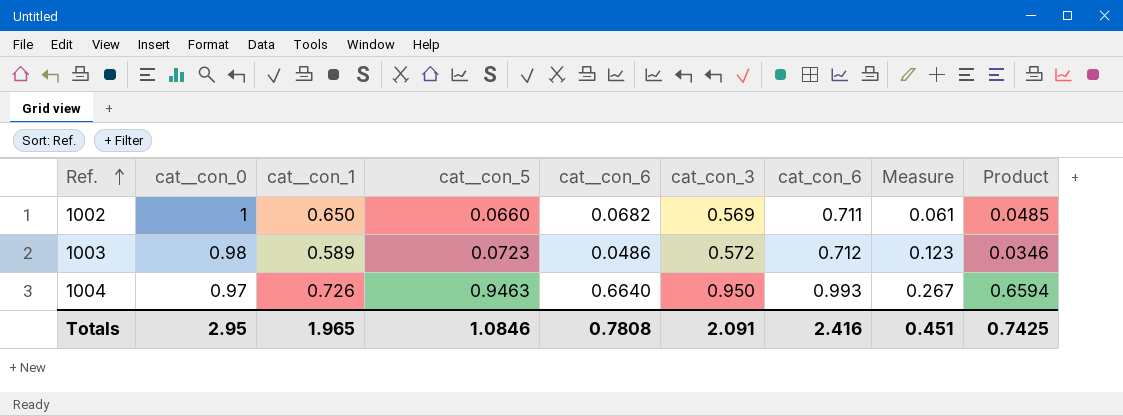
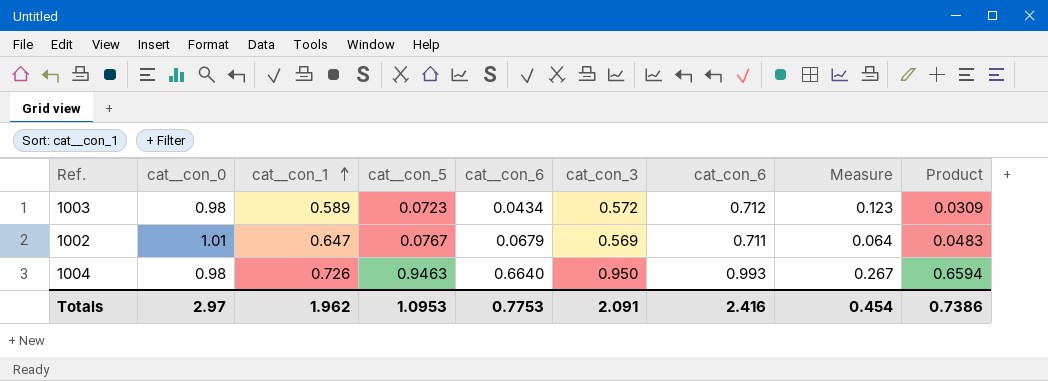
row order: Ref. ascending -> cat__con_1 ascending
1003 | cat__con_6: 0.0486 -> 0.0434
1003 | Product: 0.0346 -> 0.0309
1002 | cat__con_0: 1 -> 1.01
1002 | cat__con_1: 0.650 -> 0.647
1002 | cat__con_5: 0.0660 -> 0.0767
1002 | cat__con_6: 0.0682 -> 0.0679
1002 | Measure: 0.061 -> 0.064
1002 | Product: 0.0485 -> 0.0483
1004 | cat__con_0: 0.97 -> 0.98
Totals | cat__con_0: 2.95 -> 2.97
Totals | cat__con_1: 1.965 -> 1.962
Totals | cat__con_5: 1.0846 -> 1.0953
Totals | cat__con_6: 0.7808 -> 0.7753
Totals | Measure: 0.451 -> 0.454
Totals | Product: 0.7425 -> 0.7386

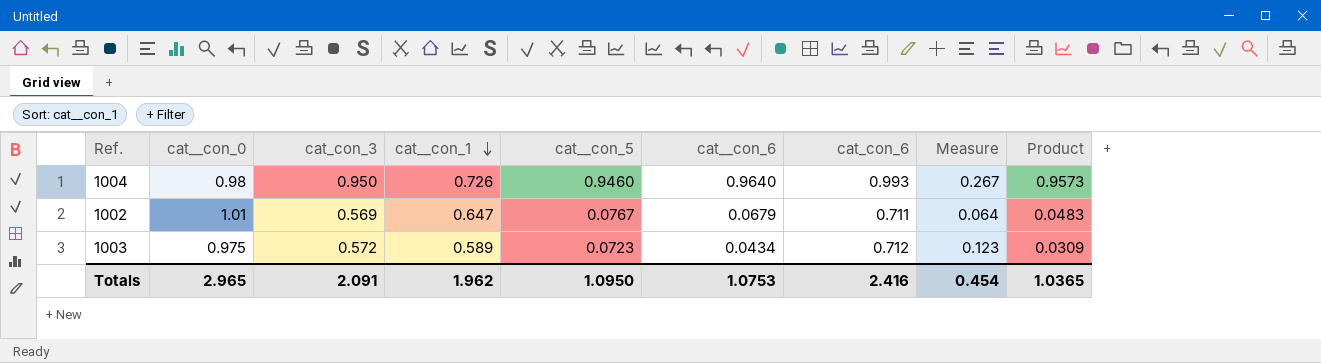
row order: cat__con_1 ascending -> cat__con_1 descending
column cat_con_3 | position: 6 -> 3
1004 | cat__con_5: 0.9463 -> 0.9460
1004 | cat__con_6: 0.6640 -> 0.9640
1004 | Product: 0.6594 -> 0.9573
1003 | cat__con_0: 0.98 -> 0.975
Totals | cat__con_0: 2.97 -> 2.965
Totals | cat__con_5: 1.0953 -> 1.0950
Totals | cat__con_6: 0.7753 -> 1.0753
Totals | Product: 0.7386 -> 1.0365

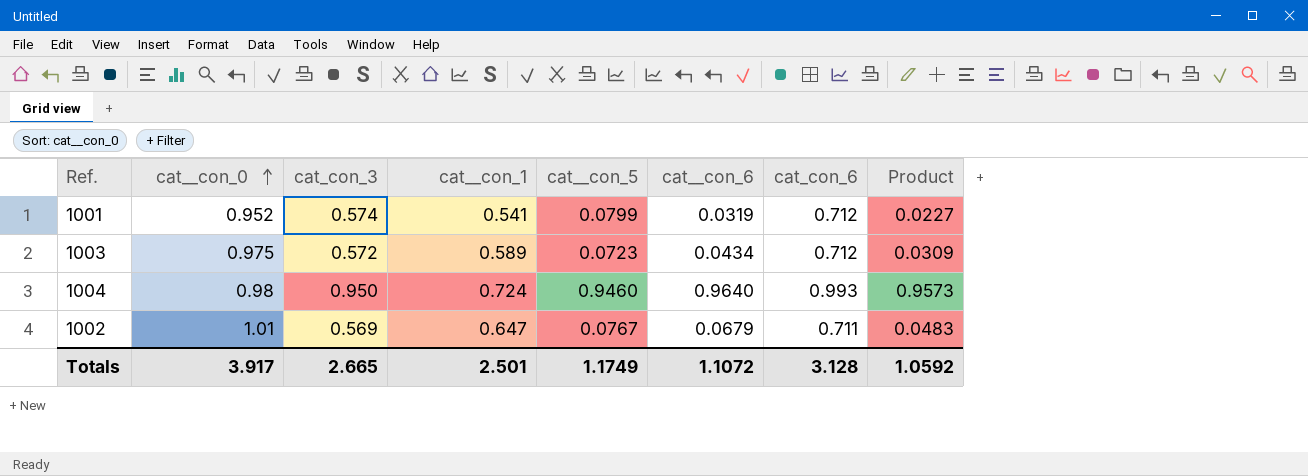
row order: cat__con_1 descending -> cat__con_0 ascending
column Measure | formula: [cat_con_6] - [cat__con_1] -> none
row 1001: none -> 0.952 | 0.574 | 0.541 | 0.0799 | 0.0319 | 0.712 | 0.0227
1004 | cat__con_1: 0.726 -> 0.724
Totals | cat__con_0: 2.965 -> 3.917
Totals | cat_con_3: 2.091 -> 2.665
Totals | cat__con_1: 1.962 -> 2.501
Totals | cat__con_5: 1.0950 -> 1.1749
Totals | cat__con_6: 1.0753 -> 1.1072
Totals | cat_con_6: 2.416 -> 3.128
Totals | Product: 1.0365 -> 1.0592

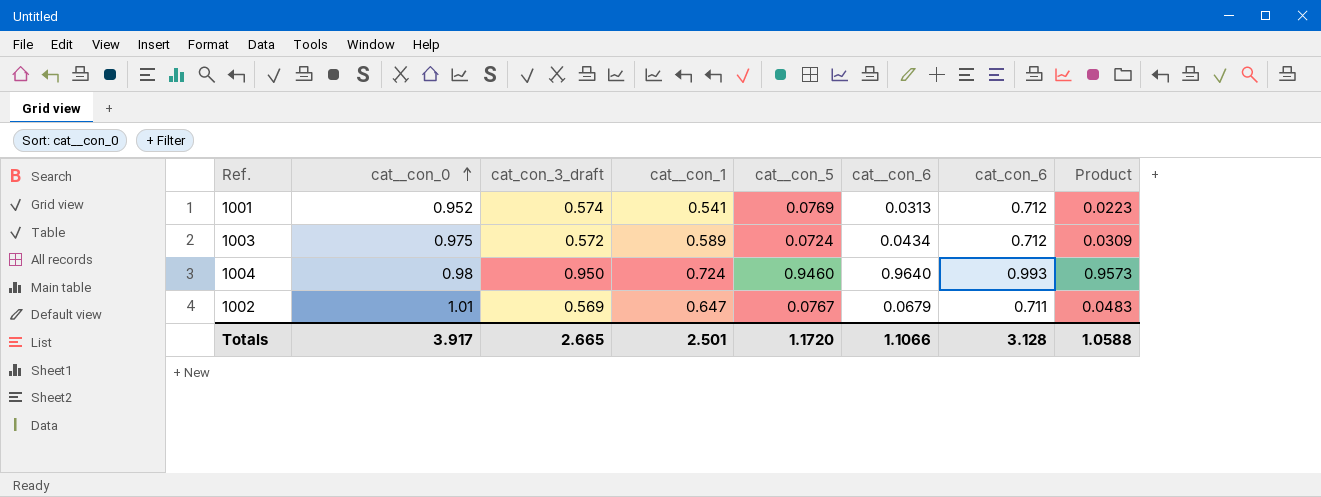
column name: cat_con_3 -> cat_con_3_draft
1001 | cat__con_5: 0.0799 -> 0.0769
1001 | cat__con_6: 0.0319 -> 0.0313
1001 | Product: 0.0227 -> 0.0223
1003 | cat__con_5: 0.0723 -> 0.0724
Totals | cat__con_5: 1.1749 -> 1.1720
Totals | cat__con_6: 1.1072 -> 1.1066
Totals | Product: 1.0592 -> 1.0588

